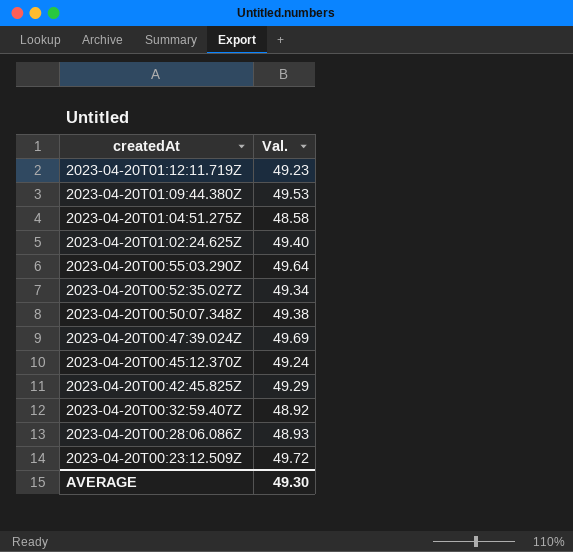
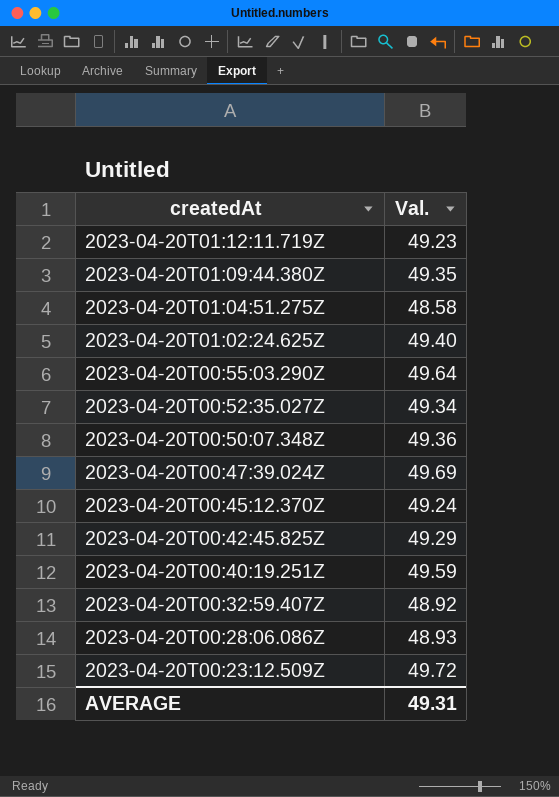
2023-04-20T01:09:44.380Z | Val.: 49.53 -> 49.35
2023-04-20T00:50:07.348Z | Val.: 49.38 -> 49.36
row 2023-04-20T00:40:19.251Z: none -> 49.59
AVERAGE | Val.: 49.30 -> 49.31

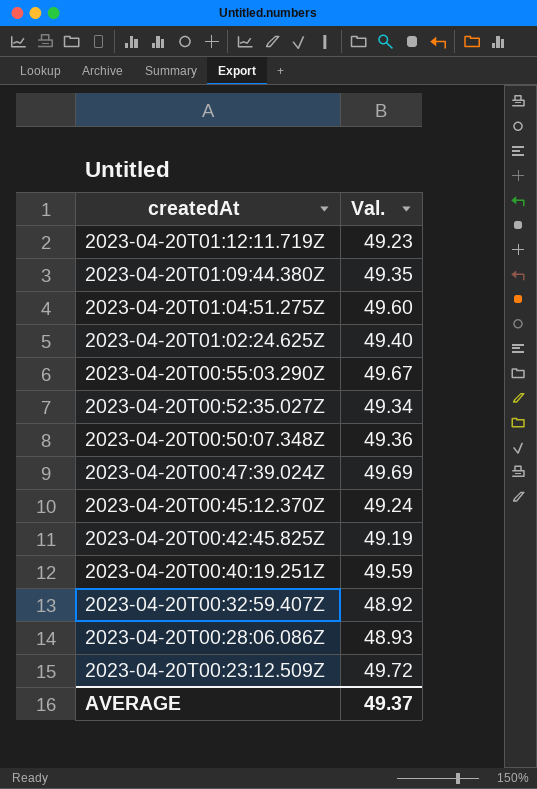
2023-04-20T01:04:51.275Z | Val.: 48.58 -> 49.60
2023-04-20T00:55:03.290Z | Val.: 49.64 -> 49.67
2023-04-20T00:42:45.825Z | Val.: 49.29 -> 49.19
AVERAGE | Val.: 49.31 -> 49.37

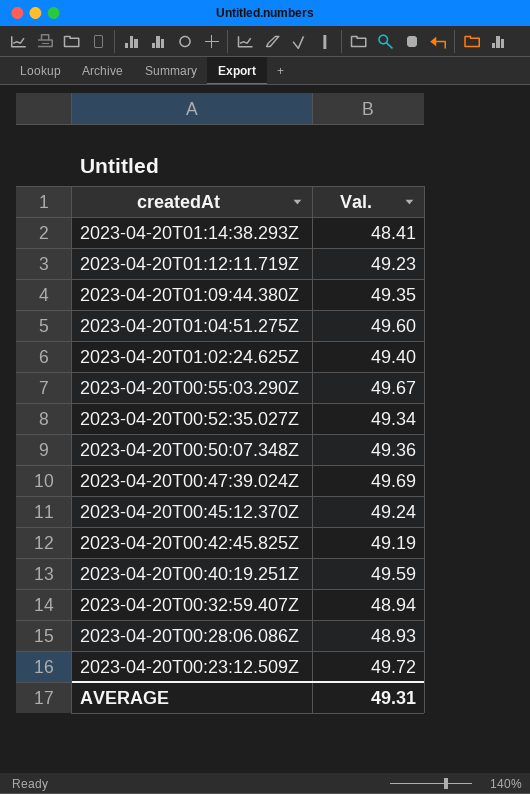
row 2023-04-20T01:14:38.293Z: none -> 48.41
2023-04-20T00:32:59.407Z | Val.: 48.92 -> 48.94
AVERAGE | Val.: 49.37 -> 49.31

